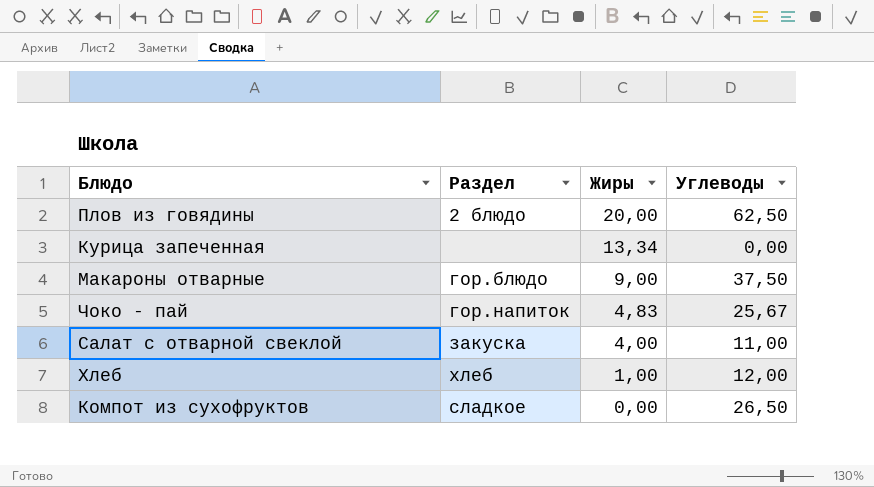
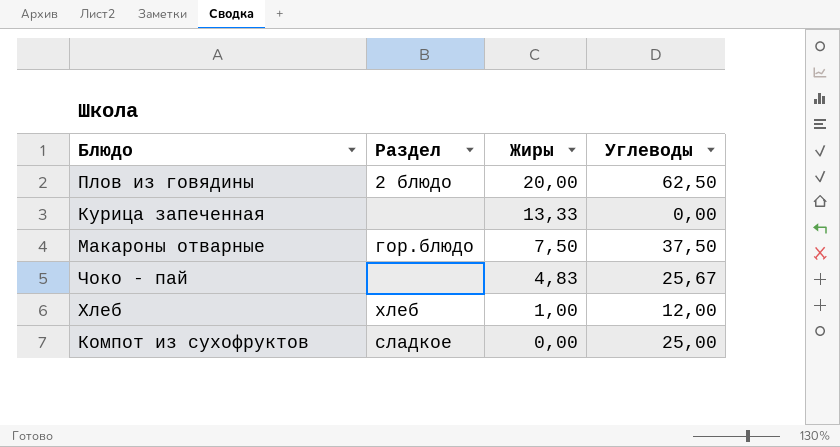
row Салат с отварной свеклой: закуска | 4,00 | 11,00 -> none
Курица запеченная | Жиры: 13,34 -> 13,33
Макароны отварные | Жиры: 9,00 -> 7,50
Чоко - пай | Раздел: гор.напиток -> none
Компот из сухофруктов | Углеводы: 26,50 -> 25,00

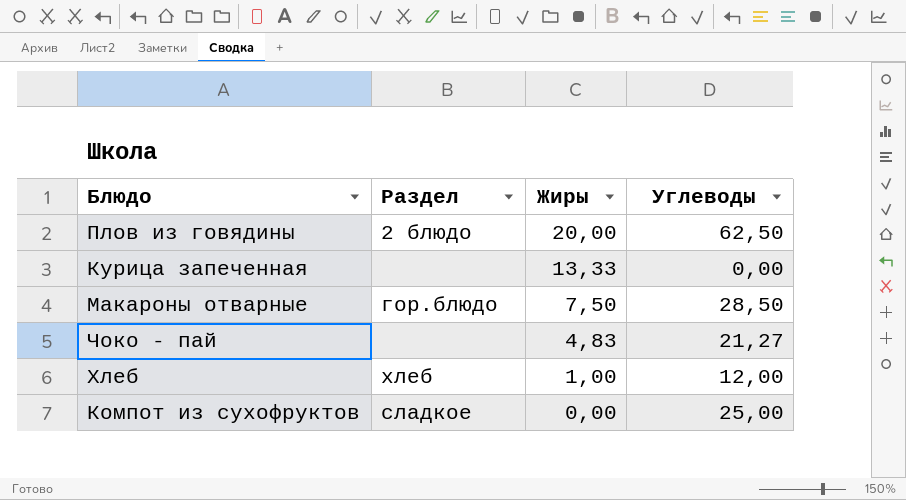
Макароны отварные | Углеводы: 37,50 -> 28,50
Чоко - пай | Углеводы: 25,67 -> 21,27

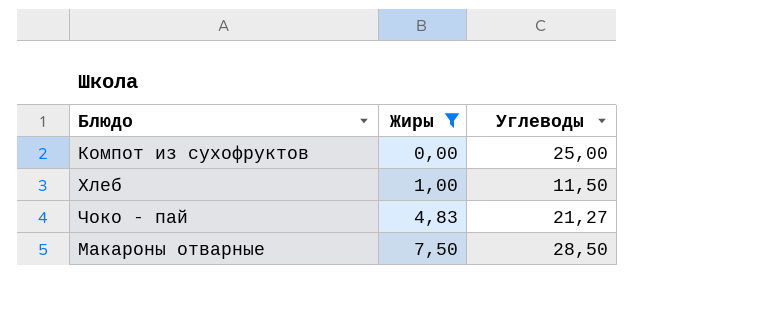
filter: none -> Жиры <= 7,50
row order: Жиры descending -> Жиры ascending
column Раздел | position: 2 -> none
Хлеб | Углеводы: 12,00 -> 11,50

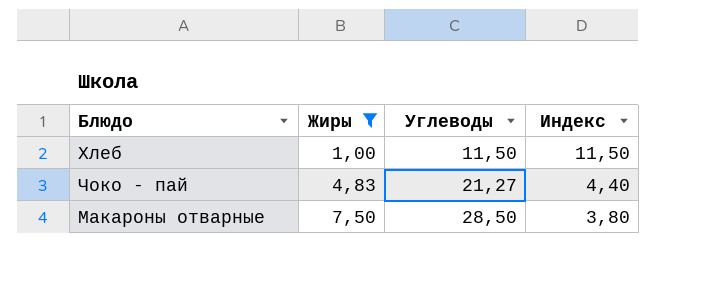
column Индекс | formula: none -> [Углеводы] / [Жиры]
row Компот из сухофруктов: 0,00 | 25,00 -> none

